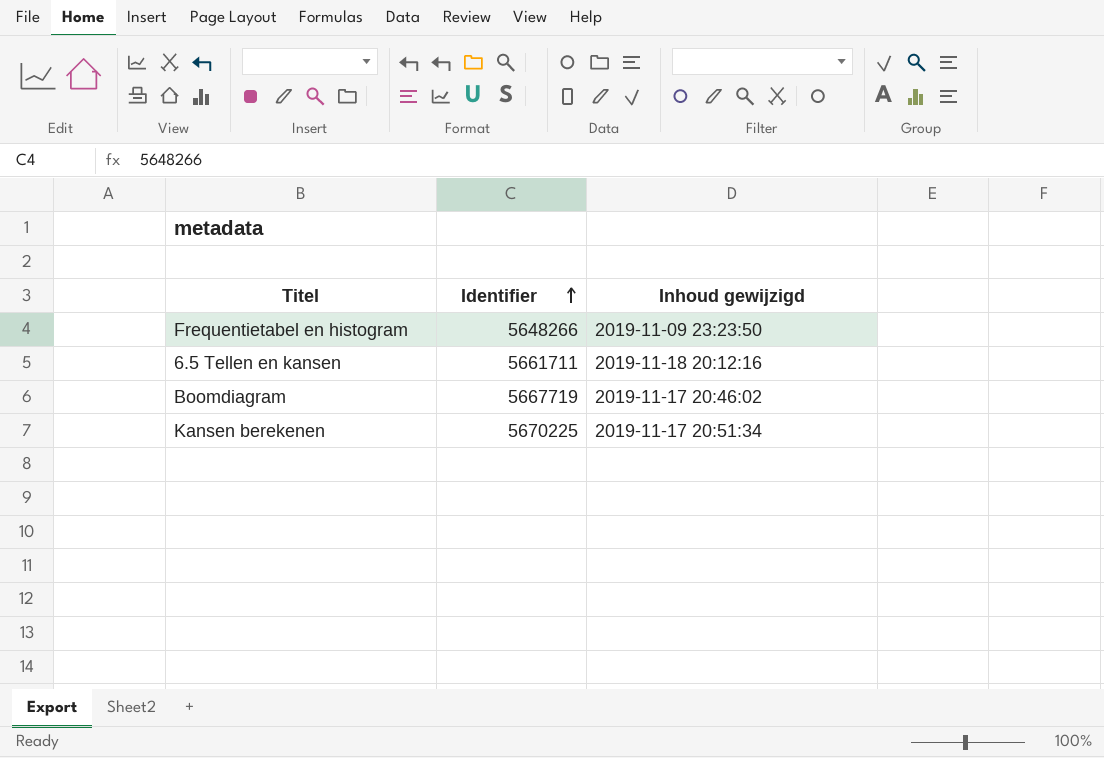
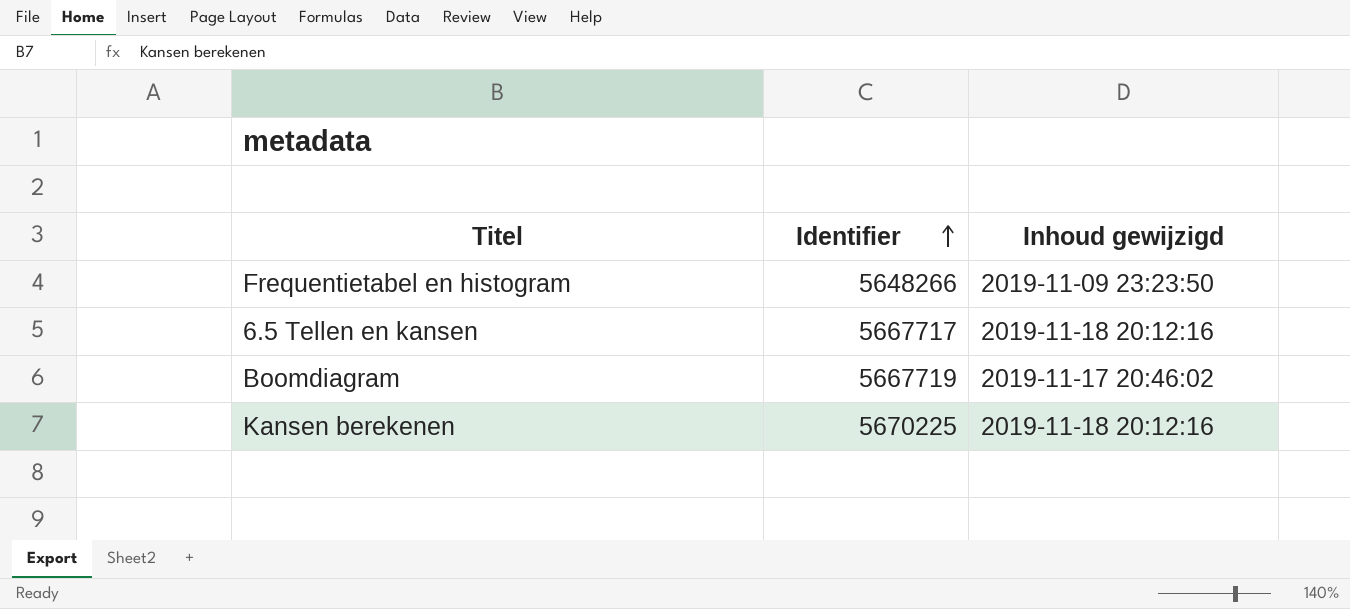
6.5 Tellen en kansen | Identifier: 5661711 -> 5667717
Kansen berekenen | Inhoud gewijzigd: 2019-11-17 20:51:34 -> 2019-11-18 20:12:16

